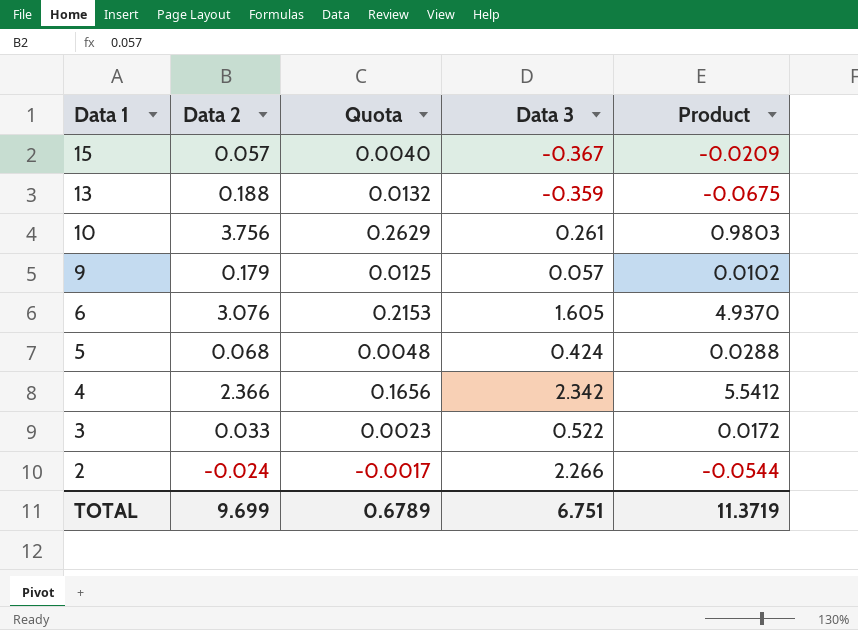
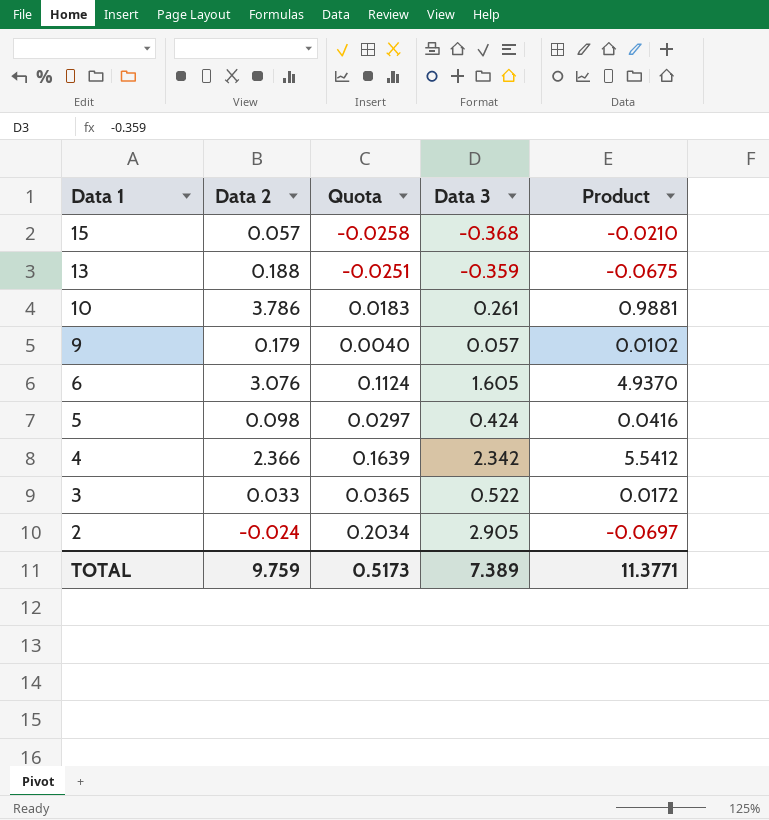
column Quota | formula: [Data 2] * 0.07 -> [Data 3] * 0.07
15 | Data 3: -0.367 -> -0.368
15 | Product: -0.0209 -> -0.0210
10 | Data 2: 3.756 -> 3.786
10 | Product: 0.9803 -> 0.9881
5 | Data 2: 0.068 -> 0.098
5 | Product: 0.0288 -> 0.0416
2 | Data 3: 2.266 -> 2.905
2 | Product: -0.0544 -> -0.0697
TOTAL | Data 2: 9.699 -> 9.759
TOTAL | Quota: 0.6789 -> 0.5173
TOTAL | Data 3: 6.751 -> 7.389
TOTAL | Product: 11.3719 -> 11.3771

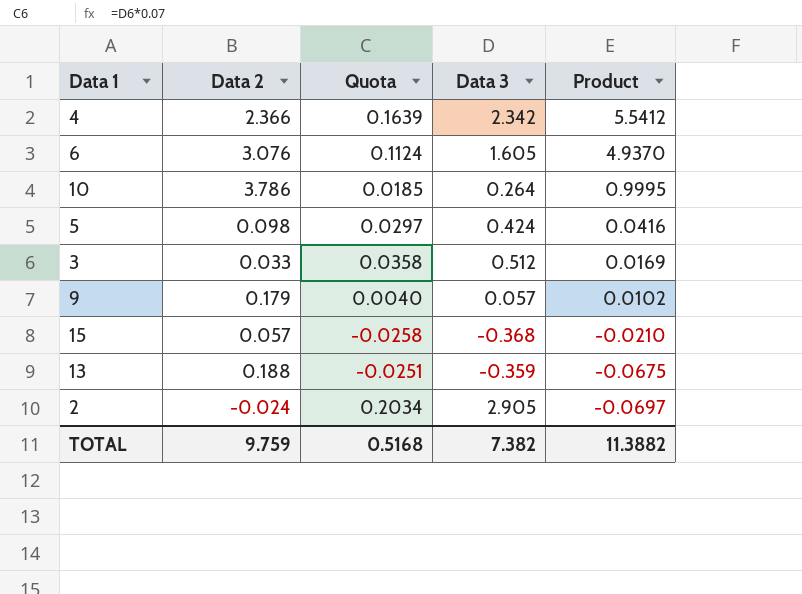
row order: Data 1 descending -> Product descending
10 | Quota: 0.0183 -> 0.0185
10 | Data 3: 0.261 -> 0.264
10 | Product: 0.9881 -> 0.9995
3 | Quota: 0.0365 -> 0.0358
3 | Data 3: 0.522 -> 0.512
3 | Product: 0.0172 -> 0.0169
TOTAL | Quota: 0.5173 -> 0.5168
TOTAL | Data 3: 7.389 -> 7.382
TOTAL | Product: 11.3771 -> 11.3882

